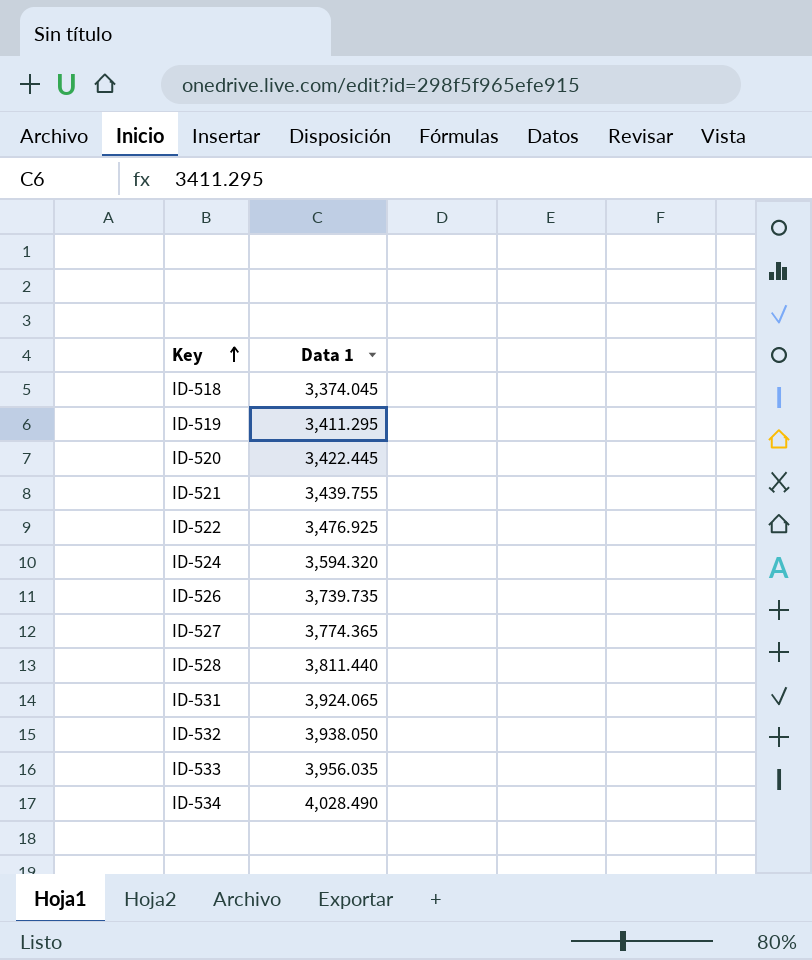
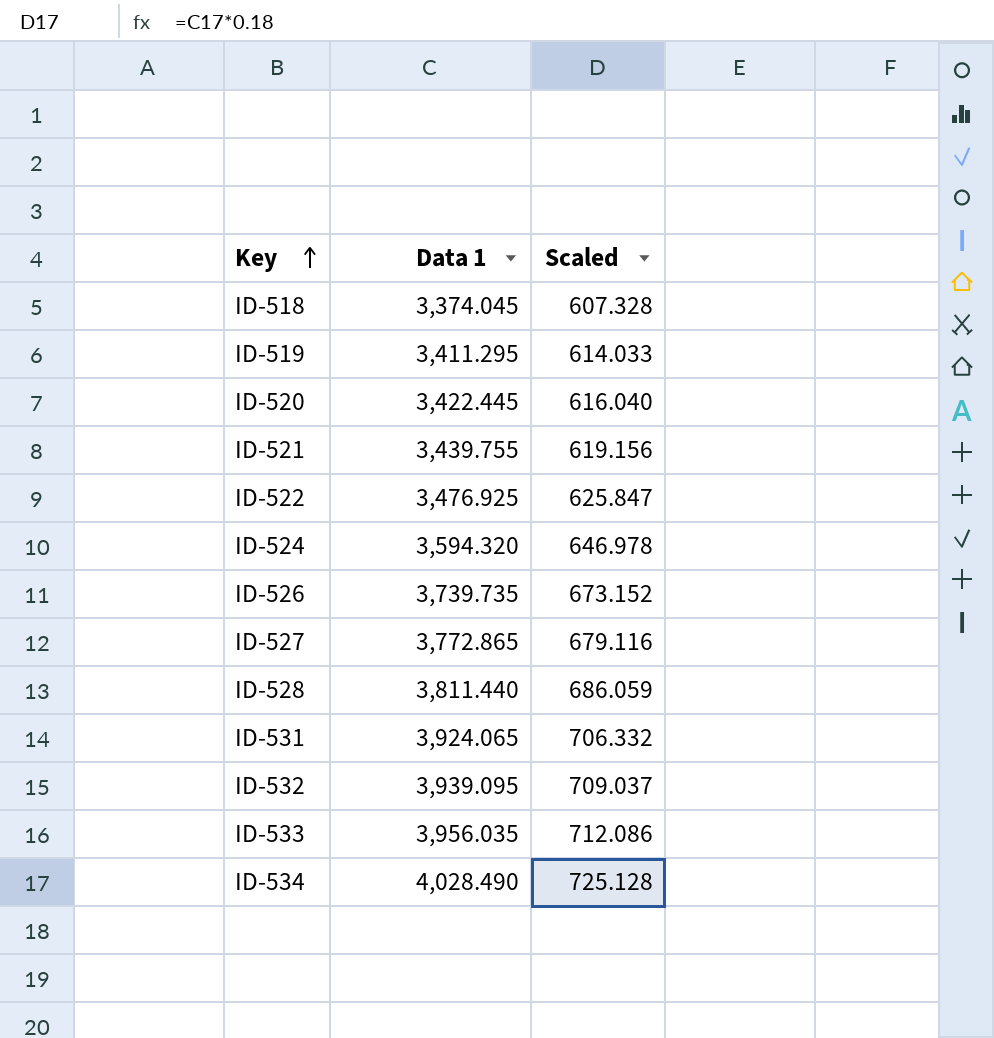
column Scaled | formula: none -> [Data 1] * 0.18
ID-527 | Data 1: 3,774.365 -> 3,772.865
ID-532 | Data 1: 3,938.050 -> 3,939.095

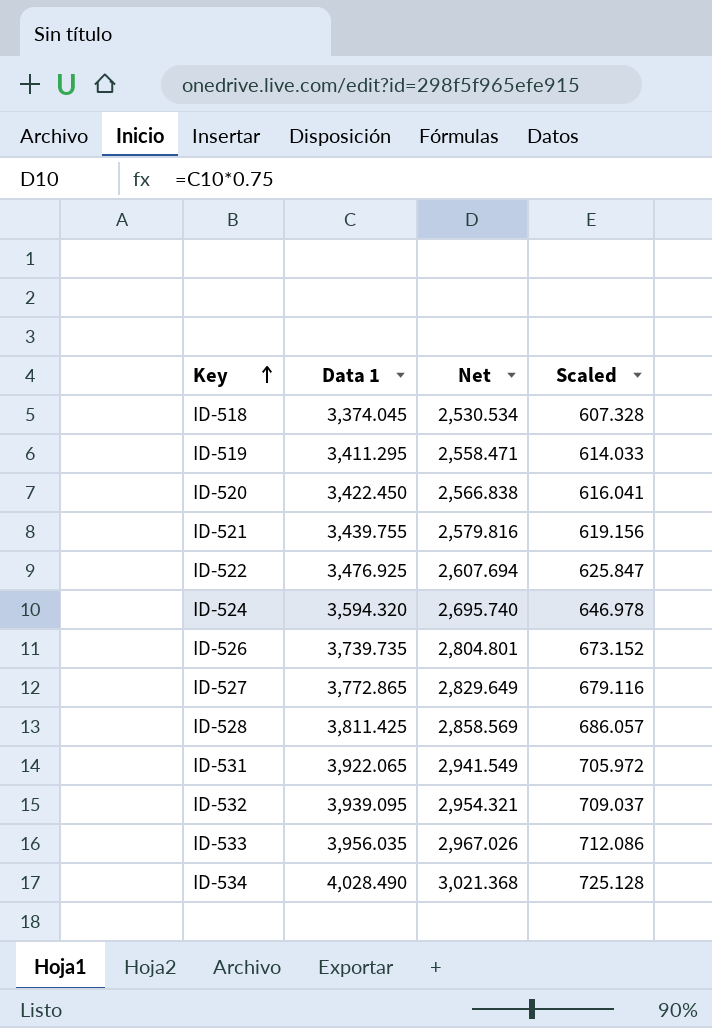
column Net | formula: none -> [Data 1] * 0.75
ID-520 | Data 1: 3,422.445 -> 3,422.450
ID-520 | Scaled: 616.040 -> 616.041
ID-528 | Data 1: 3,811.440 -> 3,811.425
ID-528 | Scaled: 686.059 -> 686.057
ID-531 | Data 1: 3,924.065 -> 3,922.065
ID-531 | Scaled: 706.332 -> 705.972

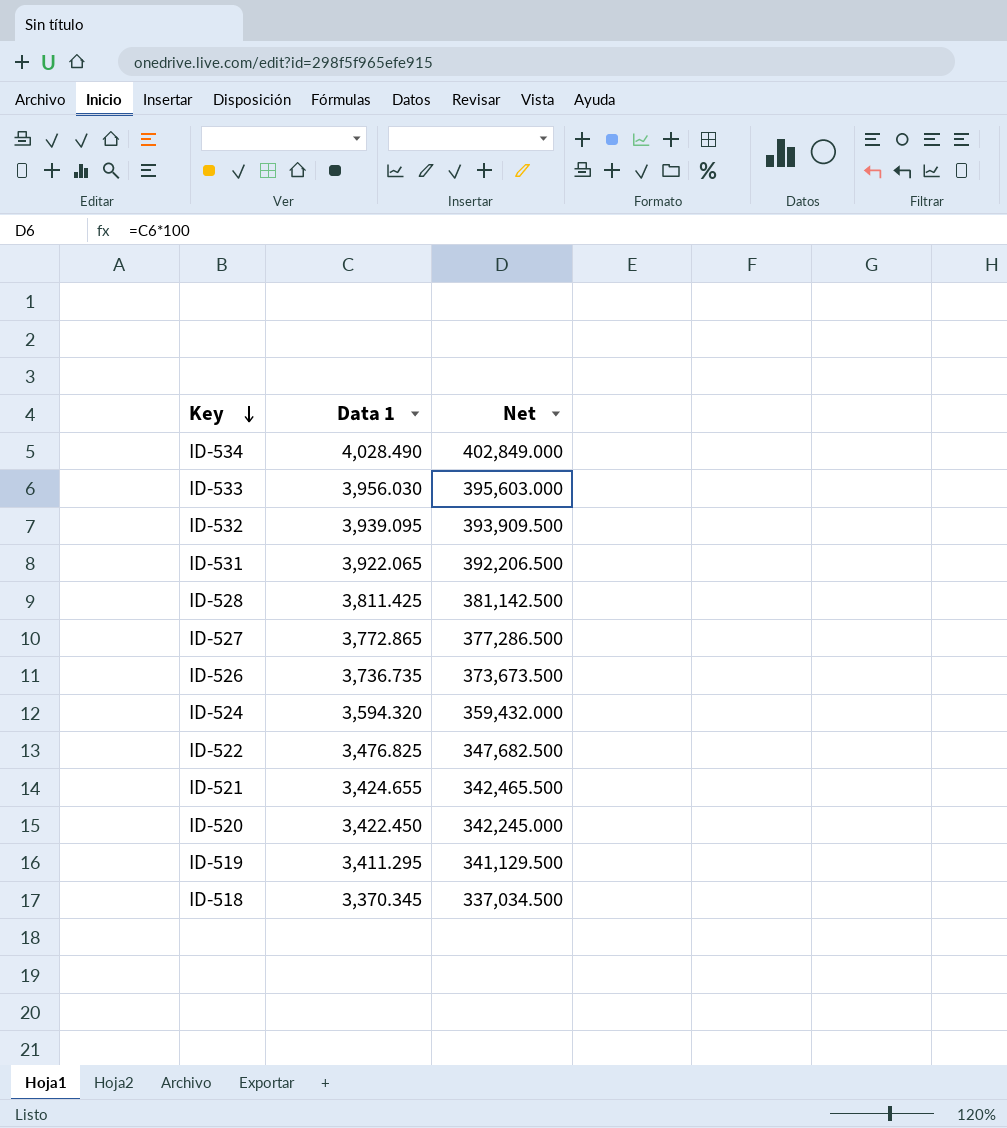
row order: Key ascending -> Key descending
column Scaled | formula: [Data 1] * 0.18 -> none
column Net | formula: [Data 1] * 0.75 -> [Data 1] * 100
ID-533 | Data 1: 3,956.035 -> 3,956.030
ID-526 | Data 1: 3,739.735 -> 3,736.735
ID-522 | Data 1: 3,476.925 -> 3,476.825
ID-521 | Data 1: 3,439.755 -> 3,424.655
ID-518 | Data 1: 3,374.045 -> 3,370.345

